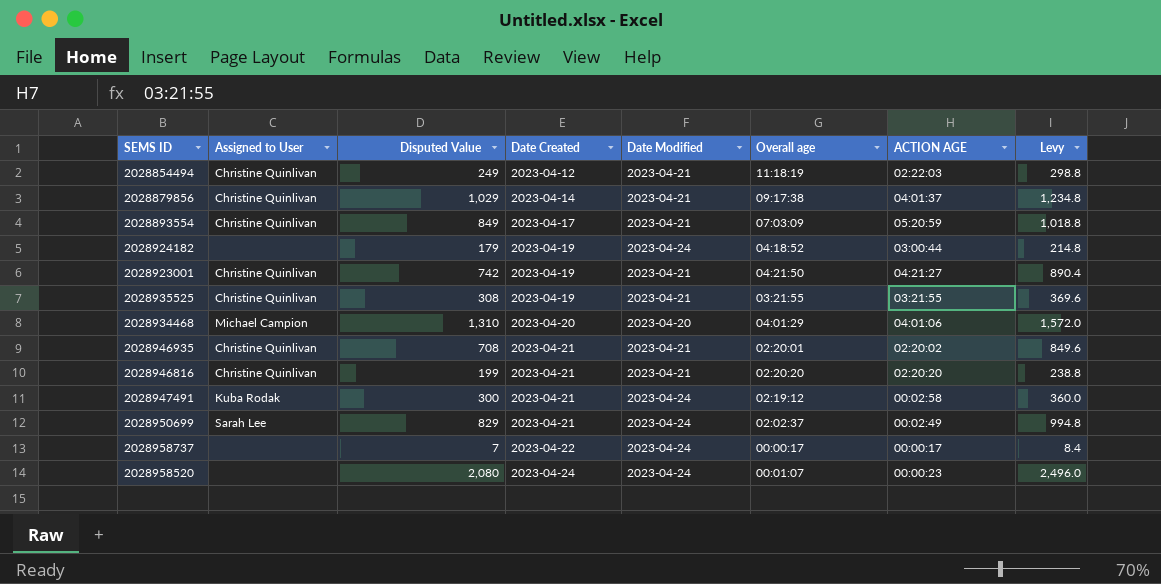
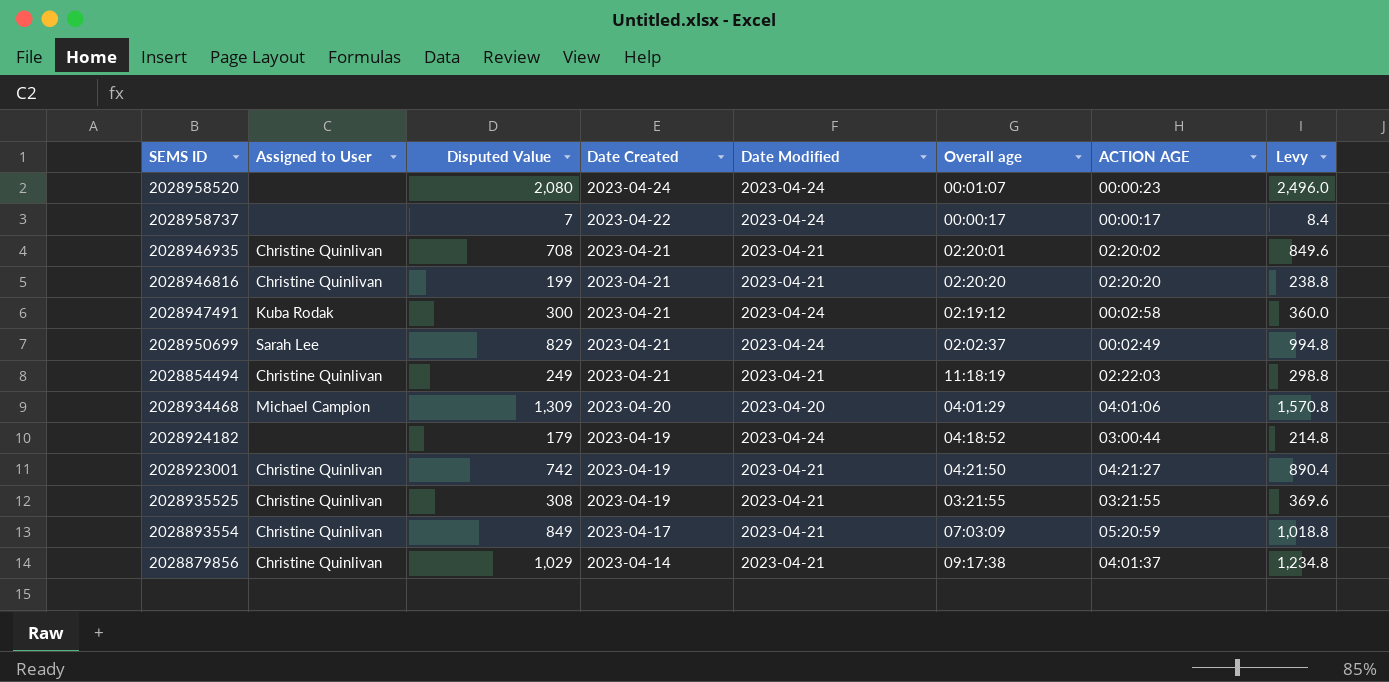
row order: Date Created ascending -> Date Created descending
2028854494 | Date Created: 2023-04-12 -> 2023-04-21
2028934468 | Disputed Value: 1,310 -> 1,309
2028934468 | Levy: 1,572.0 -> 1,570.8

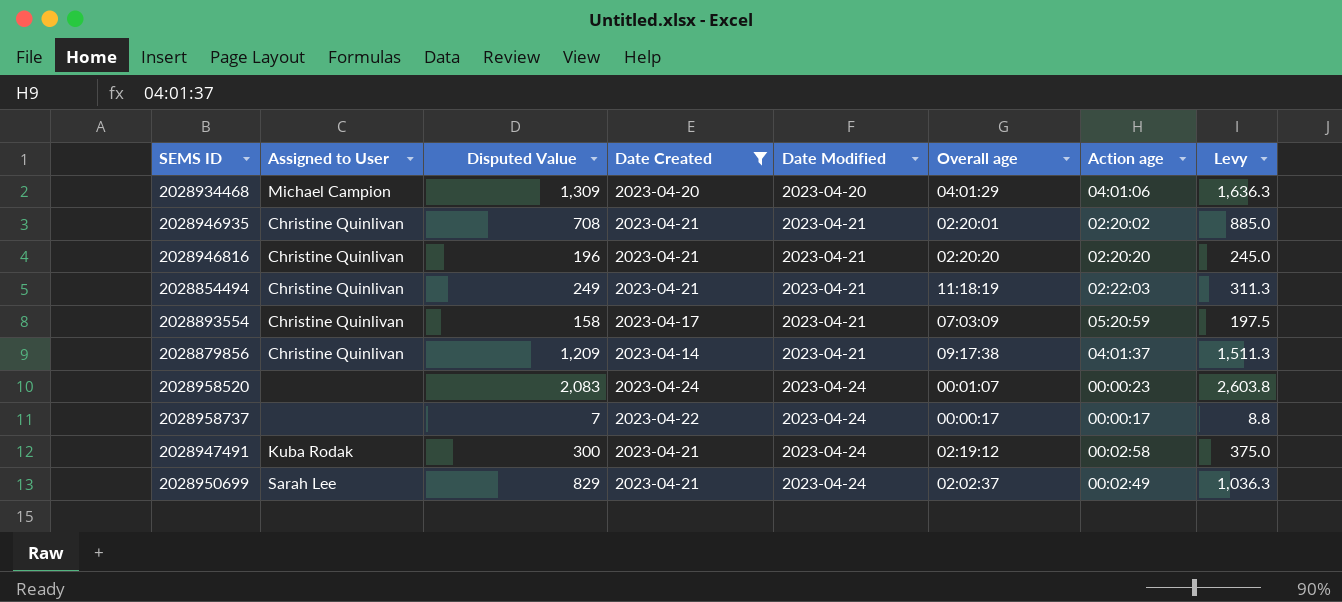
filter: none -> Date Created != 2023-04-19
row order: Date Created descending -> Date Modified ascending
column name: ACTION AGE -> Action age
column Levy | formula: [Disputed Value] * 1.2 -> [Disputed Value] * 1.25
2028946816 | Disputed Value: 199 -> 196
2028893554 | Disputed Value: 849 -> 158
2028879856 | Disputed Value: 1,029 -> 1,209
2028958520 | Disputed Value: 2,080 -> 2,083

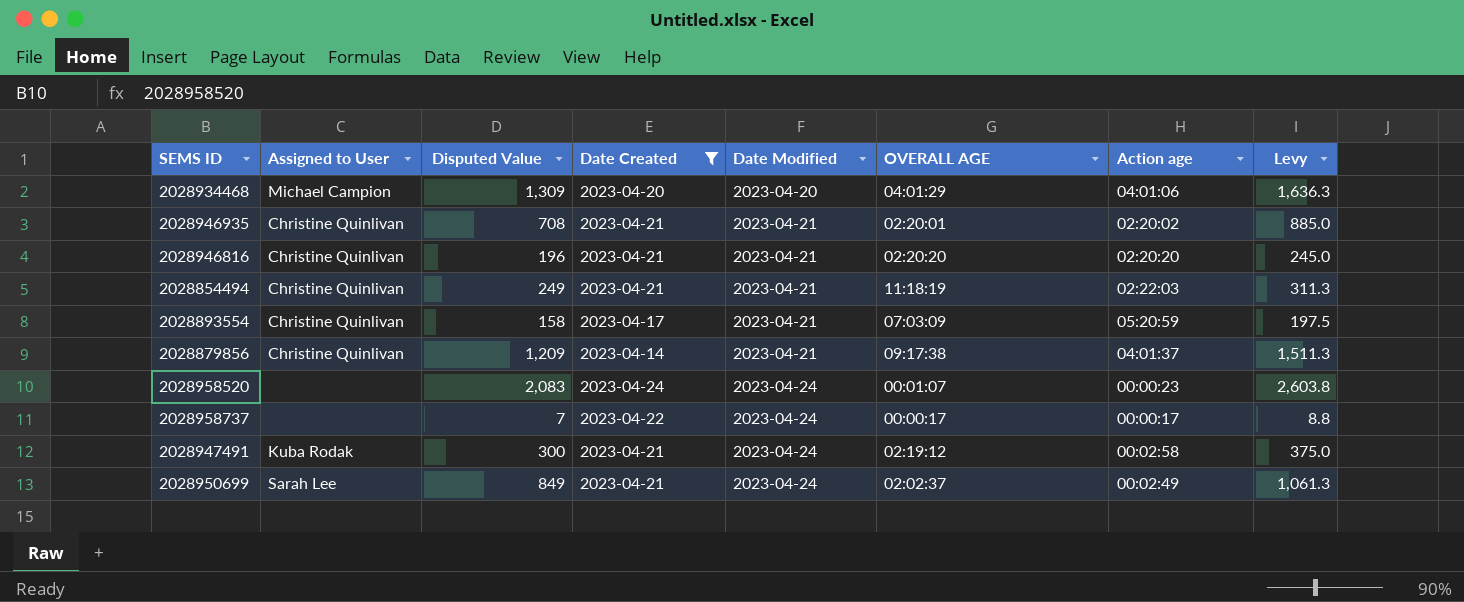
column name: Overall age -> OVERALL AGE
2028950699 | Disputed Value: 829 -> 849
2028950699 | Levy: 1,036.3 -> 1,061.3

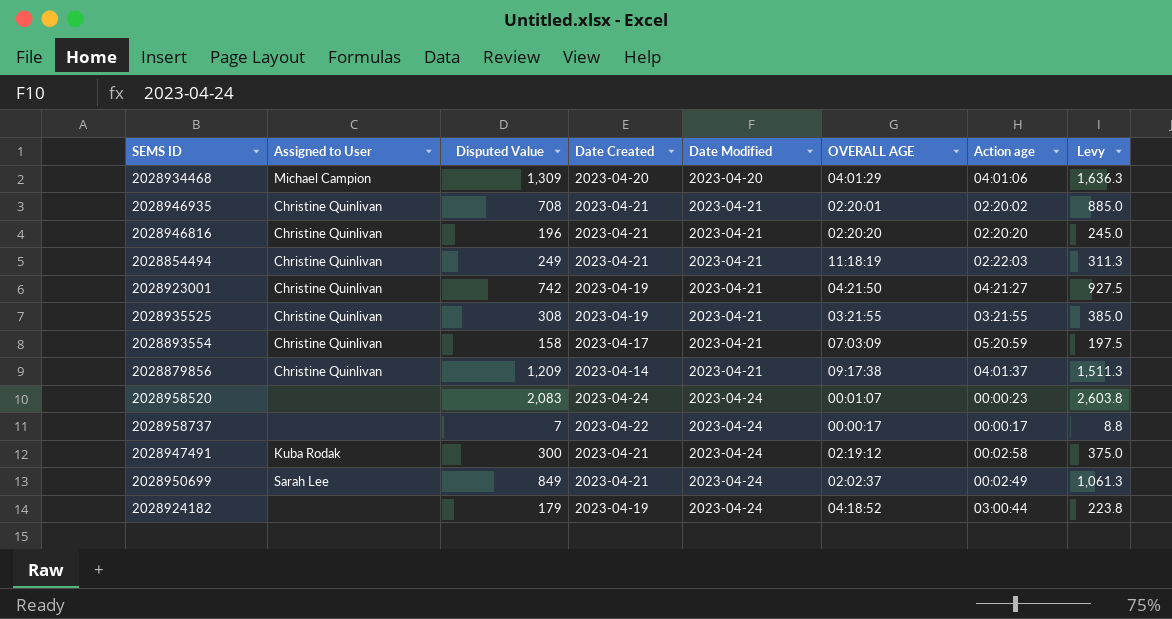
filter: Date Created != 2023-04-19 -> none

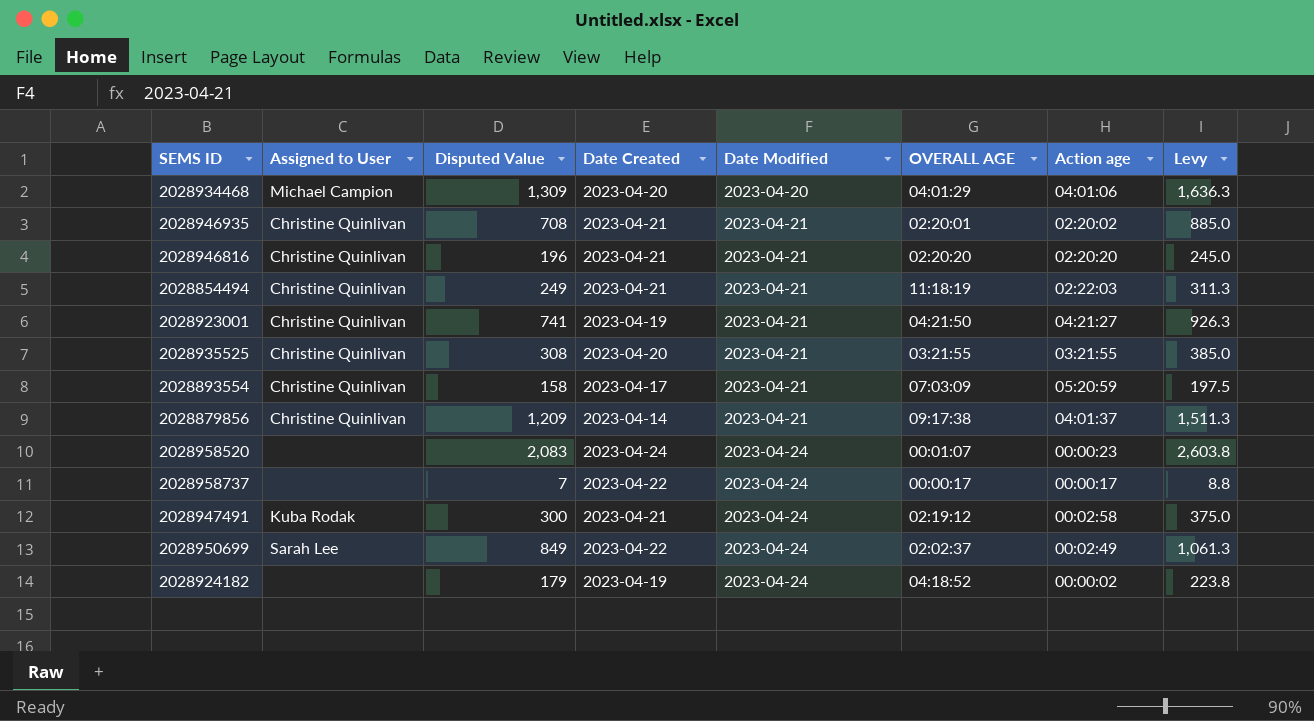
2028923001 | Disputed Value: 742 -> 741
2028923001 | Levy: 927.5 -> 926.3
2028935525 | Date Created: 2023-04-19 -> 2023-04-20
2028950699 | Date Created: 2023-04-21 -> 2023-04-22
2028924182 | Action age: 03:00:44 -> 00:00:02

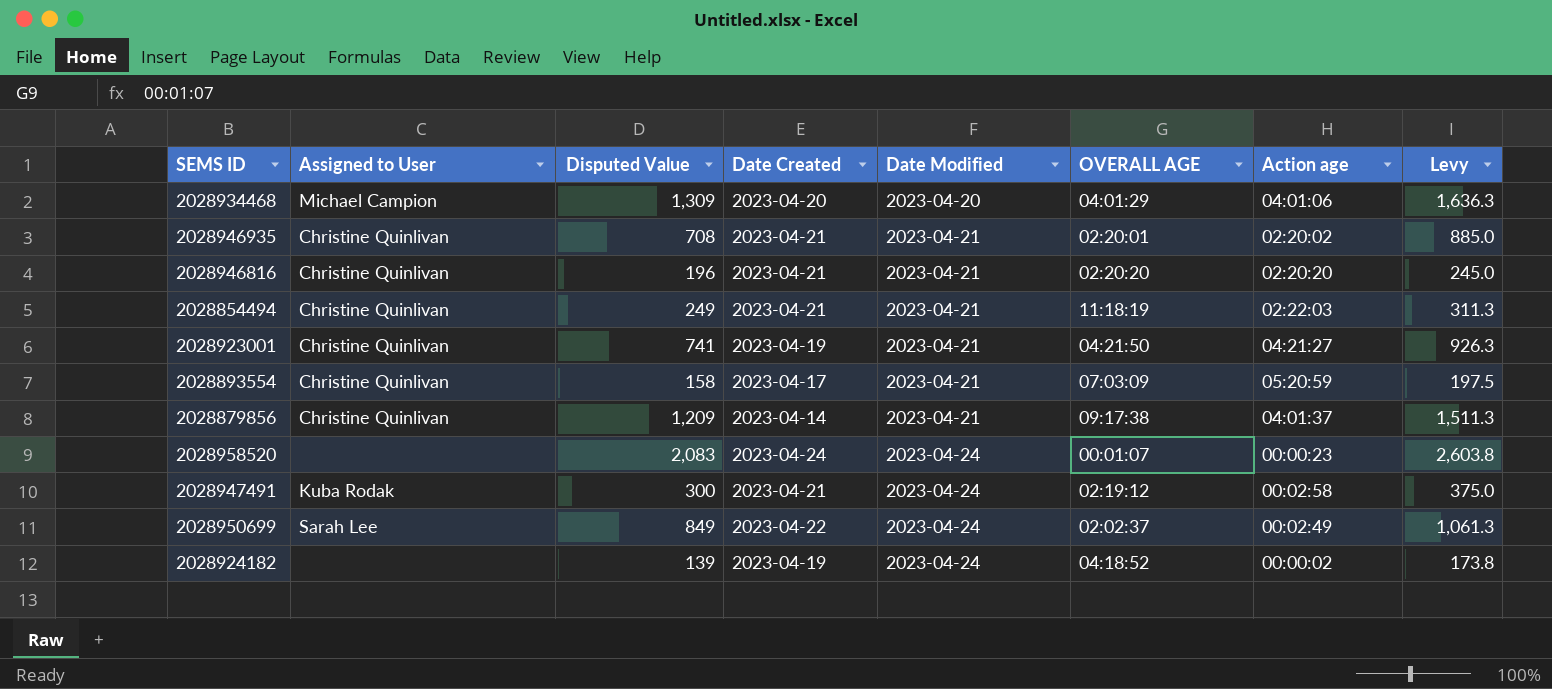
row 2028935525: Christine Quinlivan | 308 | 2023-04-20 | 2023-04-21 | 03:21:55 | 03:21:55 | 385.0 -> none
row 2028958737: none | 7 | 2023-04-22 | 2023-04-24 | 00:00:17 | 00:00:17 | 8.8 -> none
2028924182 | Disputed Value: 179 -> 139
2028924182 | Levy: 223.8 -> 173.8

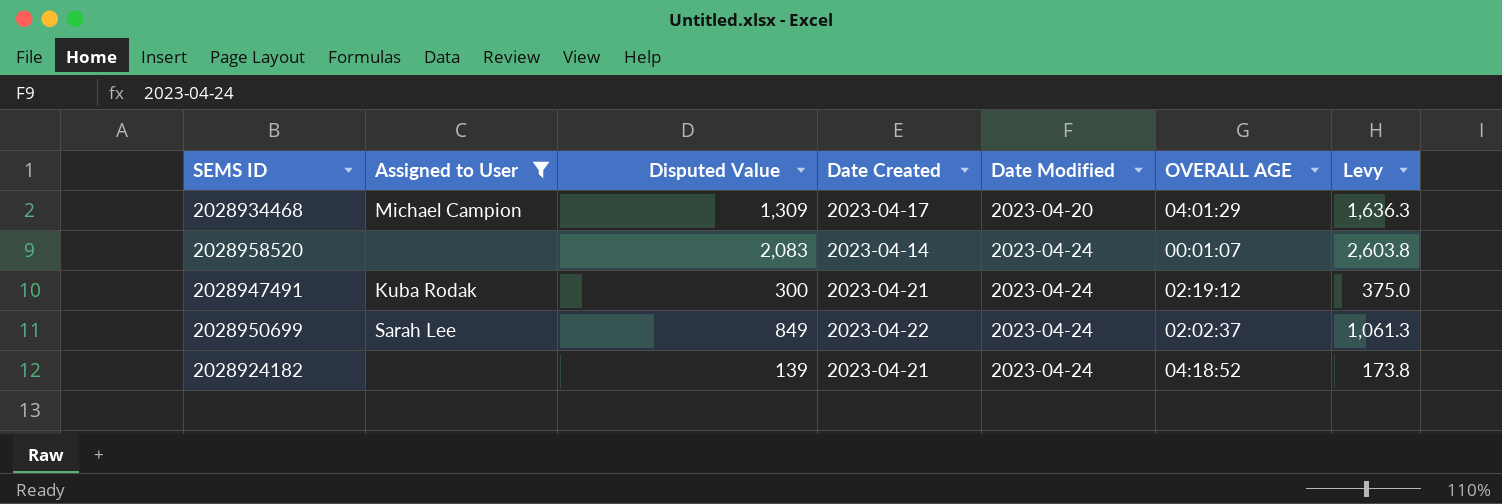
filter: none -> Assigned to User != Christine Quinlivan
column Action age | position: 7 -> none
2028934468 | Date Created: 2023-04-20 -> 2023-04-17
2028958520 | Date Created: 2023-04-24 -> 2023-04-14
2028924182 | Date Created: 2023-04-19 -> 2023-04-21

